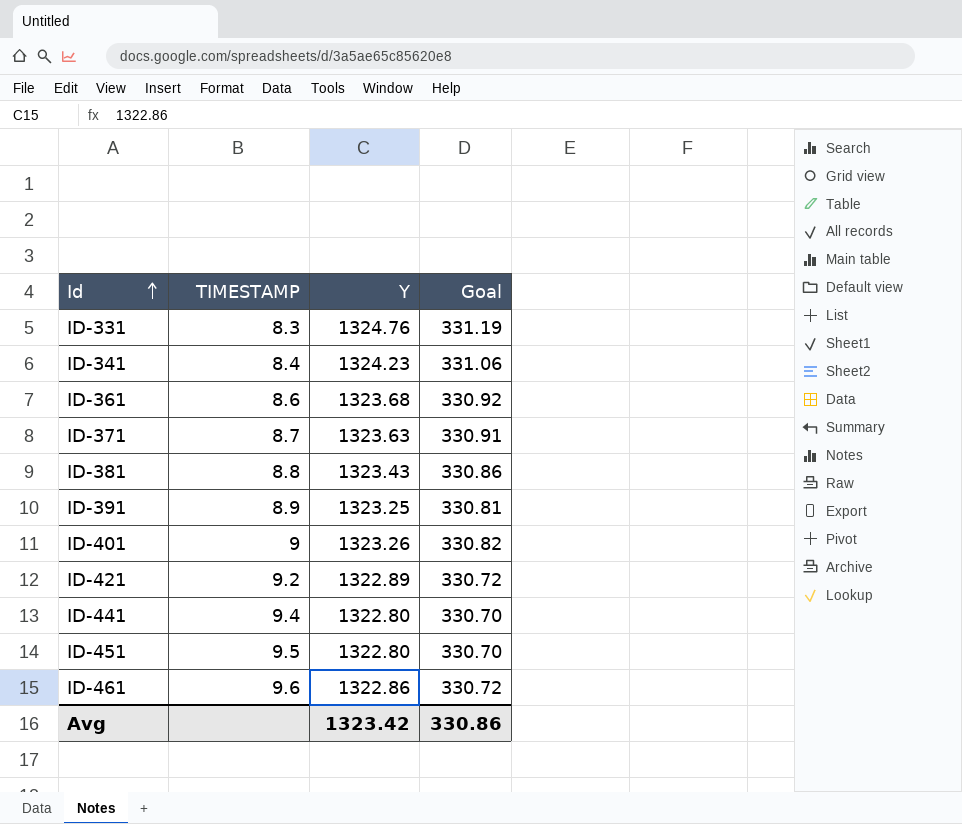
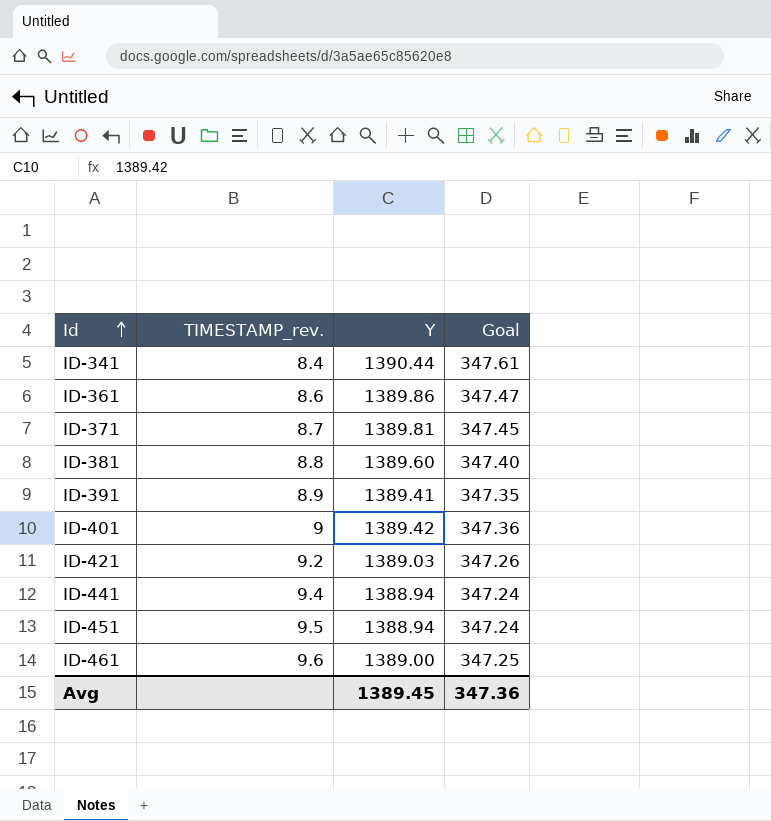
column name: TIMESTAMP -> TIMESTAMP_rev.
row ID-331: 8.3 | 1324.76 | 331.19 -> none
ID-341 | Y: 1324.23 -> 1390.44
ID-341 | Goal: 331.06 -> 347.61
ID-361 | Y: 1323.68 -> 1389.86
ID-361 | Goal: 330.92 -> 347.47
ID-371 | Y: 1323.63 -> 1389.81
ID-371 | Goal: 330.91 -> 347.45
ID-381 | Y: 1323.43 -> 1389.60
ID-381 | Goal: 330.86 -> 347.40
ID-391 | Y: 1323.25 -> 1389.41
ID-391 | Goal: 330.81 -> 347.35
ID-401 | Y: 1323.26 -> 1389.42
ID-401 | Goal: 330.82 -> 347.36
ID-421 | Y: 1322.89 -> 1389.03
ID-421 | Goal: 330.72 -> 347.26
ID-441 | Y: 1322.80 -> 1388.94
ID-441 | Goal: 330.70 -> 347.24
ID-451 | Y: 1322.80 -> 1388.94
ID-451 | Goal: 330.70 -> 347.24
ID-461 | Y: 1322.86 -> 1389.00
ID-461 | Goal: 330.72 -> 347.25
Avg | Y: 1323.42 -> 1389.45
Avg | Goal: 330.86 -> 347.36

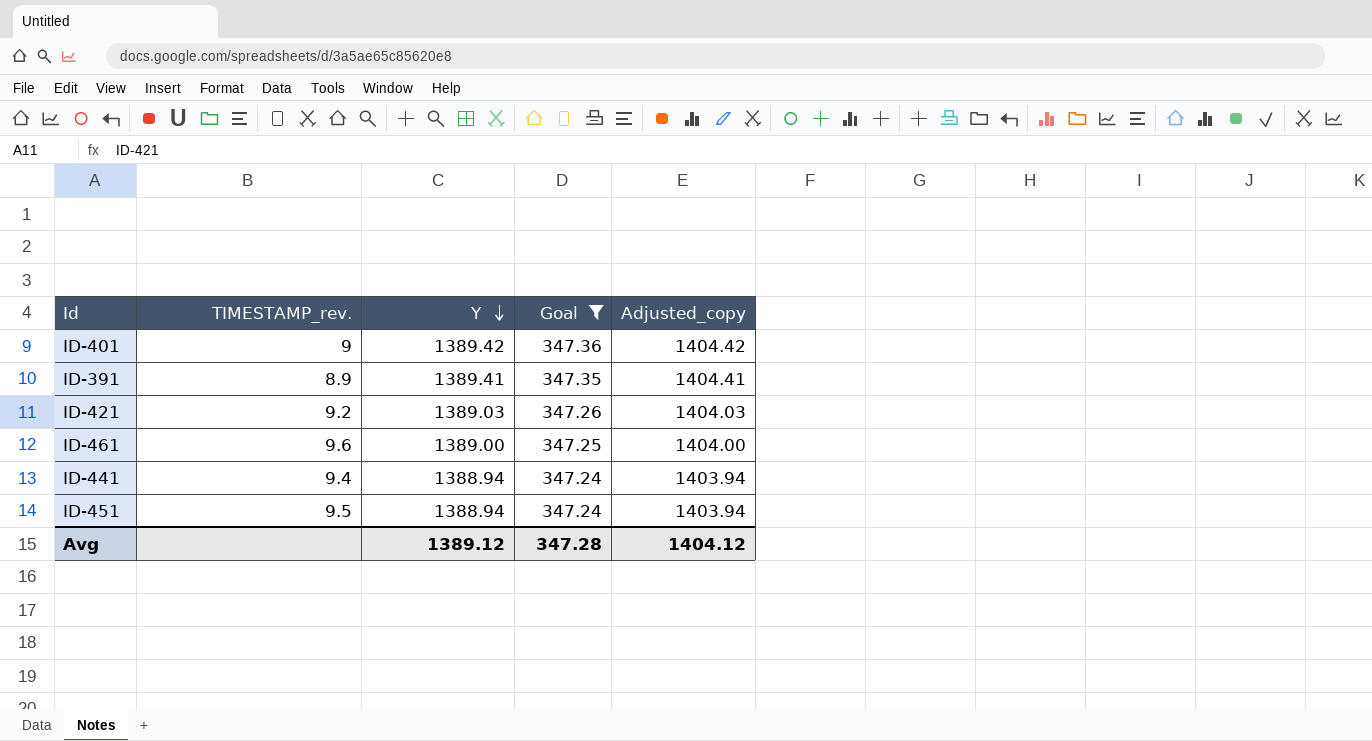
filter: none -> Goal <= 347.36
row order: Id ascending -> Y descending
column Adjusted_copy | formula: none -> [Y] + 15
Avg | Y: 1389.45 -> 1389.12
Avg | Goal: 347.36 -> 347.28

